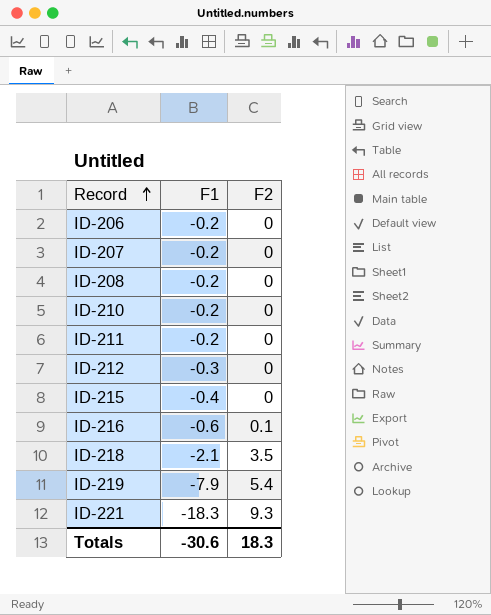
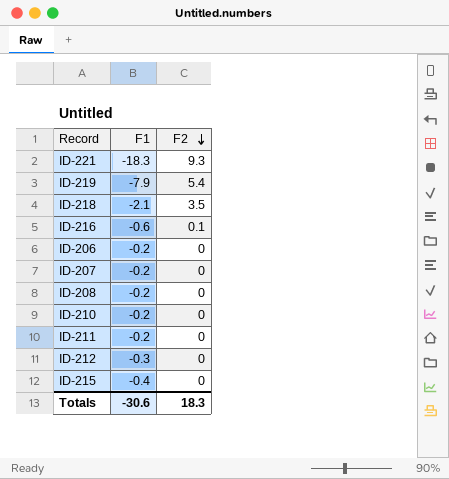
row order: Record ascending -> F2 descending

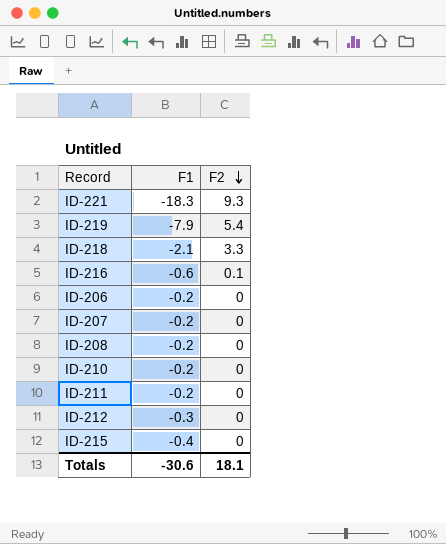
ID-218 | F2: 3.5 -> 3.3
Totals | F2: 18.3 -> 18.1

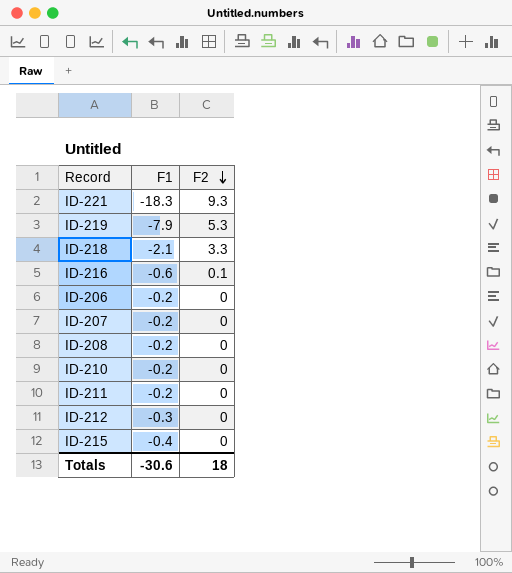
ID-219 | F2: 5.4 -> 5.3
Totals | F2: 18.1 -> 18

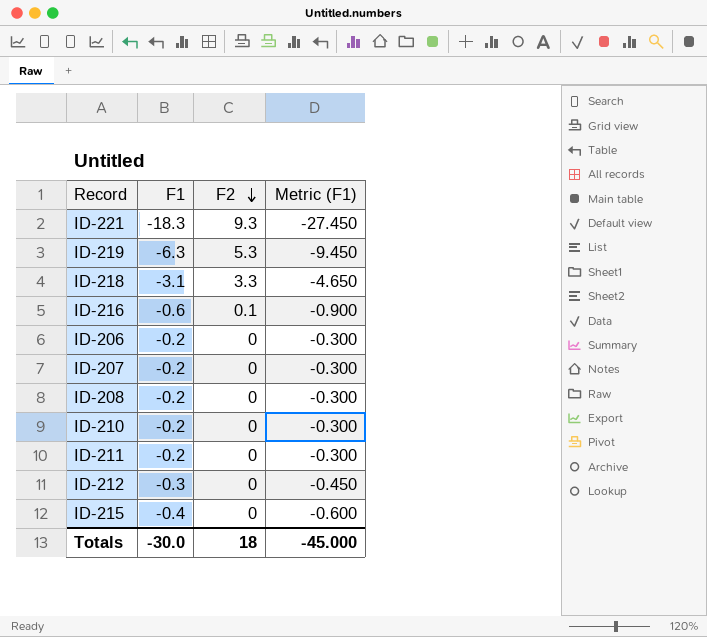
column Metric (F1) | formula: none -> [F1] * 1.5
ID-219 | F1: -7.9 -> -6.3
ID-218 | F1: -2.1 -> -3.1
Totals | F1: -30.6 -> -30.0

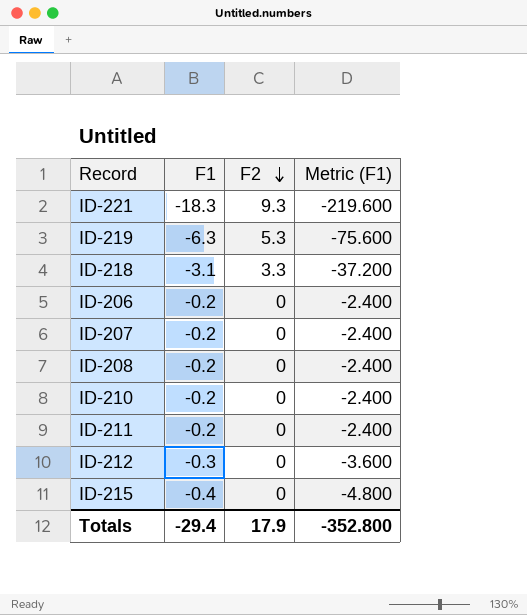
column Metric (F1) | formula: [F1] * 1.5 -> [F1] * 12
row ID-216: -0.6 | 0.1 | -0.900 -> none
Totals | F1: -30.0 -> -29.4
Totals | F2: 18 -> 17.9
Totals | Metric (F1): -45.000 -> -352.800

